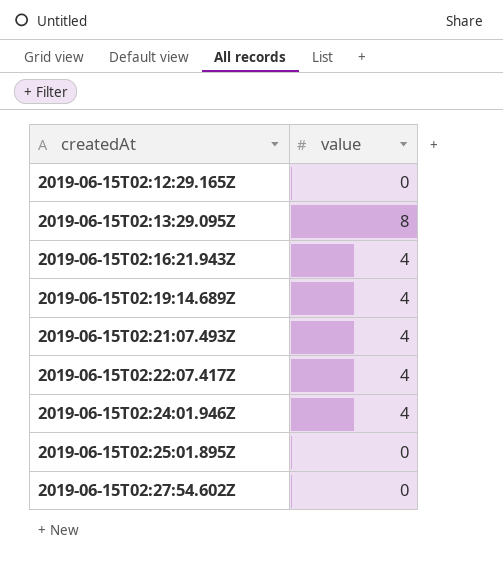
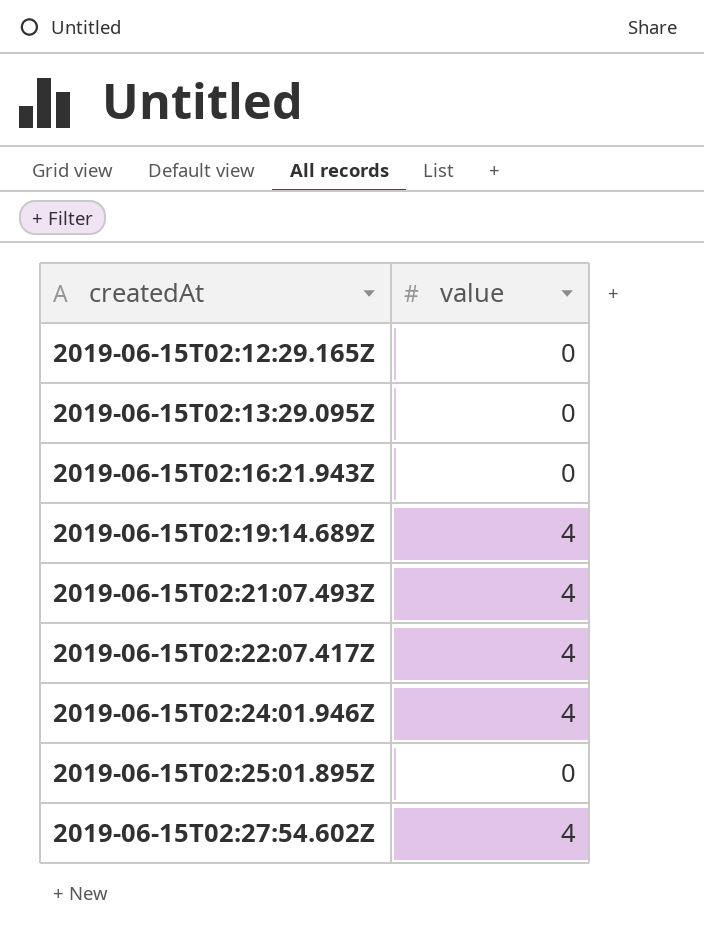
2019-06-15T02:13:29.095Z | value: 8 -> 0
2019-06-15T02:16:21.943Z | value: 4 -> 0
2019-06-15T02:27:54.602Z | value: 0 -> 4

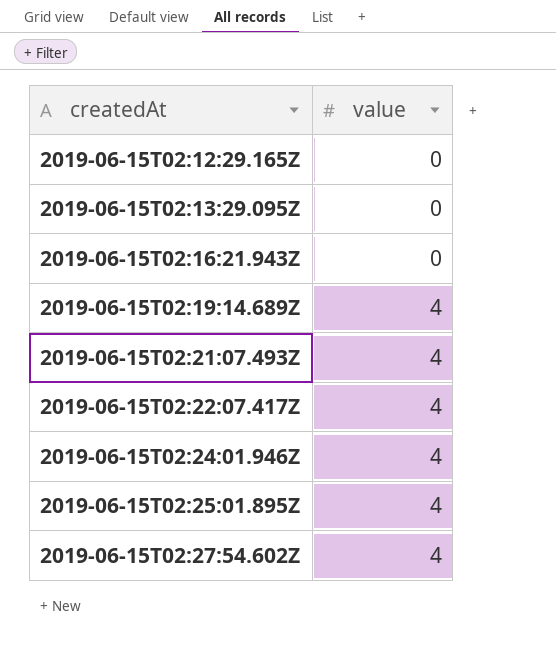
2019-06-15T02:25:01.895Z | value: 0 -> 4

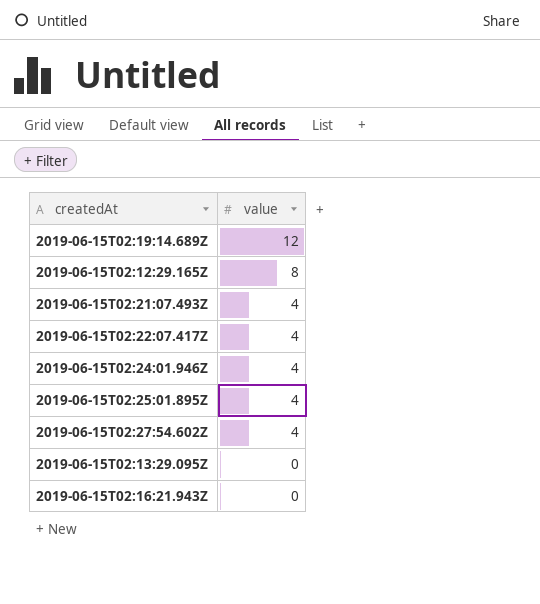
row order: createdAt ascending -> value descending
2019-06-15T02:19:14.689Z | value: 4 -> 12
2019-06-15T02:12:29.165Z | value: 0 -> 8

